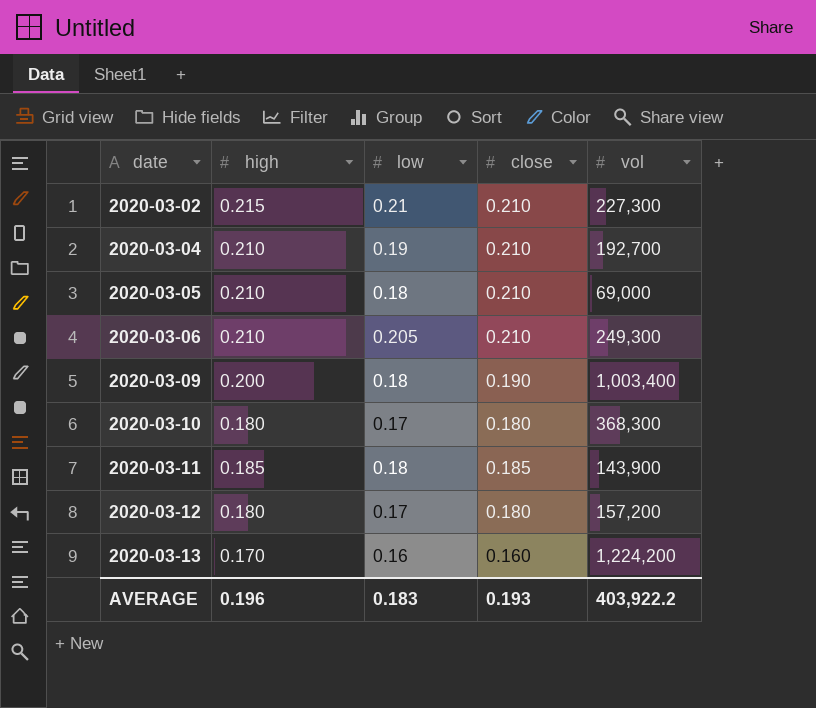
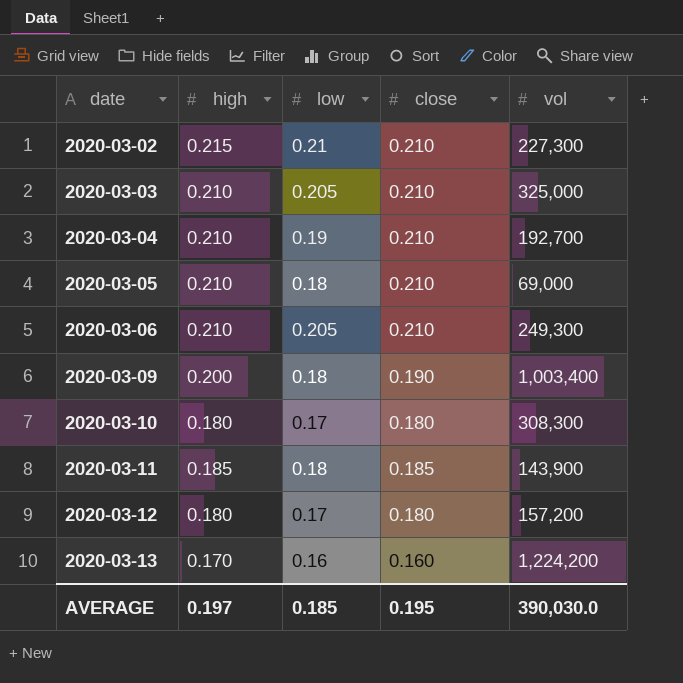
row 2020-03-03: none -> 0.210 | 0.205 | 0.210 | 325,000
2020-03-10 | vol: 368,300 -> 308,300
AVERAGE | high: 0.196 -> 0.197
AVERAGE | low: 0.183 -> 0.185
AVERAGE | close: 0.193 -> 0.195
AVERAGE | vol: 403,922.2 -> 390,030.0

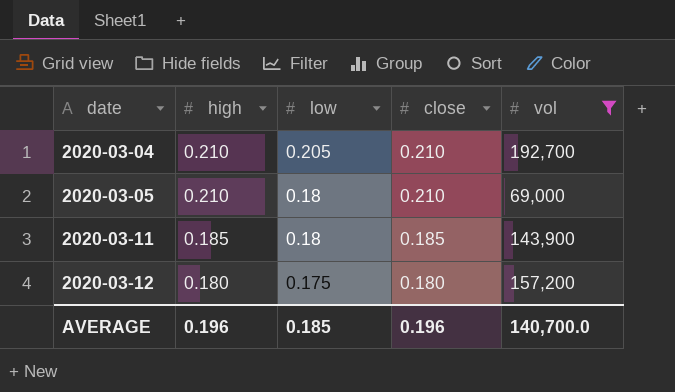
filter: none -> vol <= 192,700
2020-03-04 | low: 0.19 -> 0.205
2020-03-12 | low: 0.17 -> 0.175
AVERAGE | high: 0.197 -> 0.196
AVERAGE | close: 0.195 -> 0.196
AVERAGE | vol: 390,030.0 -> 140,700.0

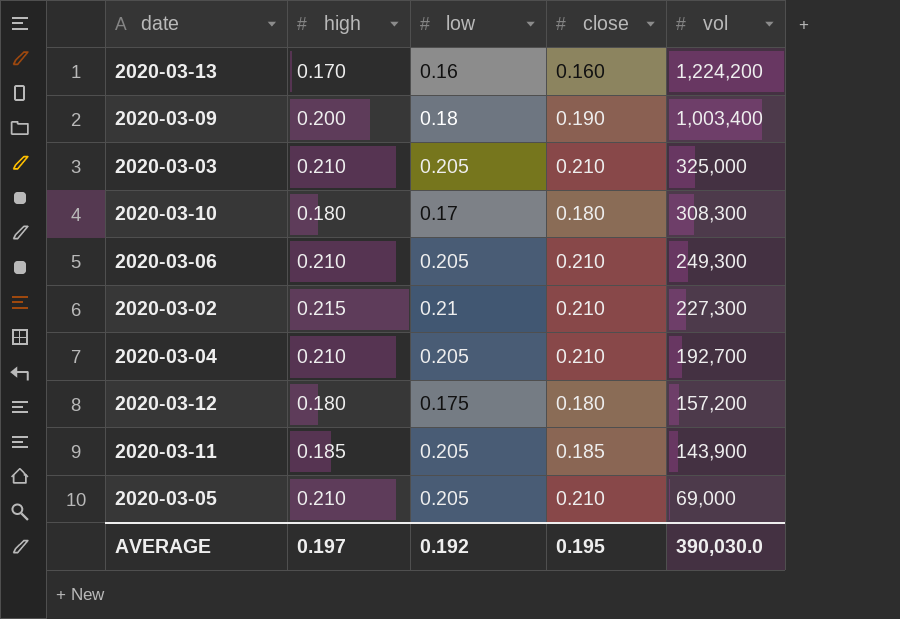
filter: vol <= 192,700 -> none
row order: date ascending -> vol descending
2020-03-11 | low: 0.18 -> 0.205
2020-03-05 | low: 0.18 -> 0.205
AVERAGE | high: 0.196 -> 0.197
AVERAGE | low: 0.185 -> 0.192
AVERAGE | close: 0.196 -> 0.195
AVERAGE | vol: 140,700.0 -> 390,030.0

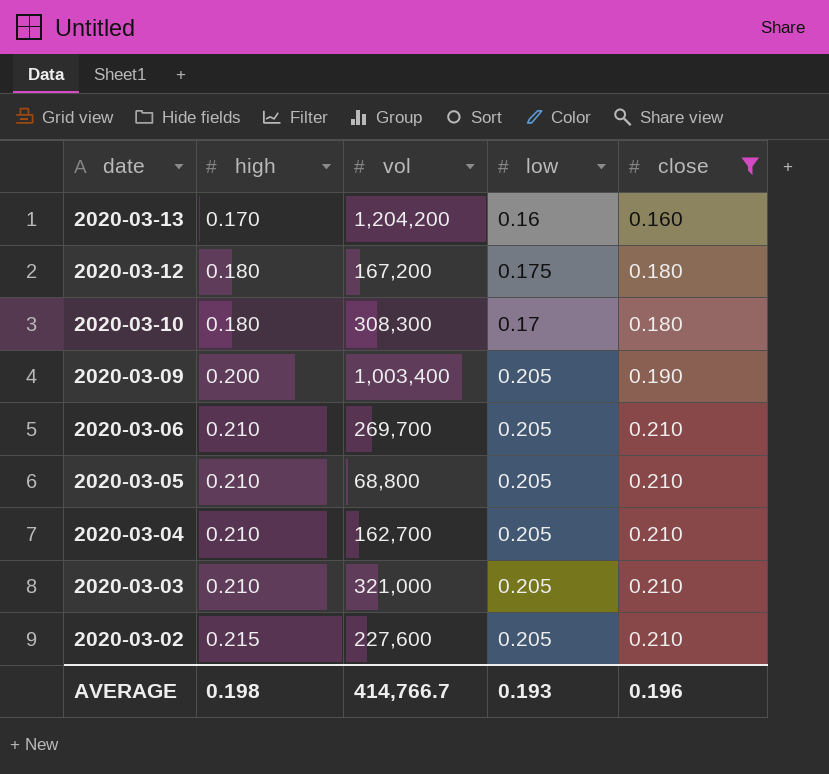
filter: none -> close != 0.185
row order: vol descending -> date descending
column vol | position: 5 -> 3
2020-03-13 | vol: 1,224,200 -> 1,204,200
2020-03-12 | vol: 157,200 -> 167,200
2020-03-09 | low: 0.18 -> 0.205
2020-03-06 | vol: 249,300 -> 269,700
2020-03-05 | vol: 69,000 -> 68,800
2020-03-04 | vol: 192,700 -> 162,700
2020-03-03 | vol: 325,000 -> 321,000
2020-03-02 | vol: 227,300 -> 227,600
2020-03-02 | low: 0.21 -> 0.205
AVERAGE | high: 0.197 -> 0.198
AVERAGE | vol: 390,030.0 -> 414,766.7
AVERAGE | low: 0.192 -> 0.193
AVERAGE | close: 0.195 -> 0.196

